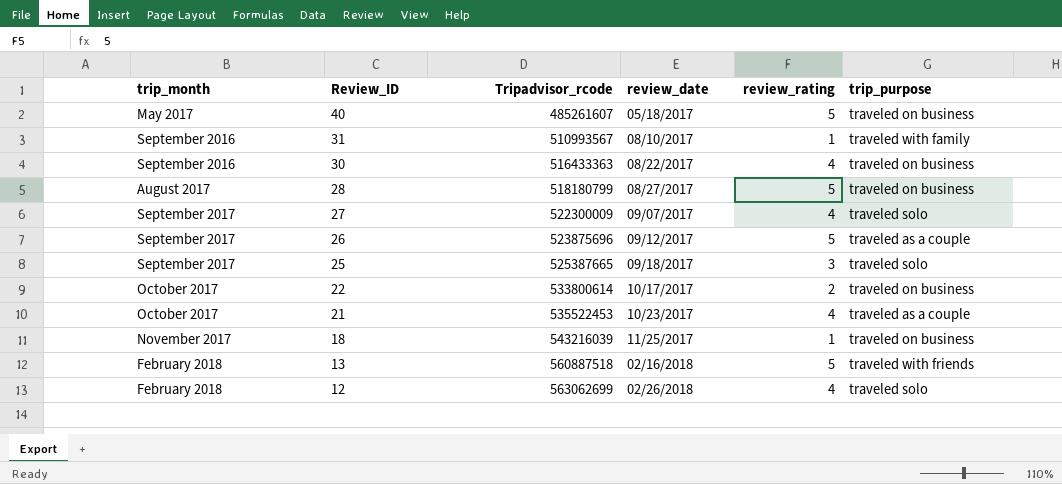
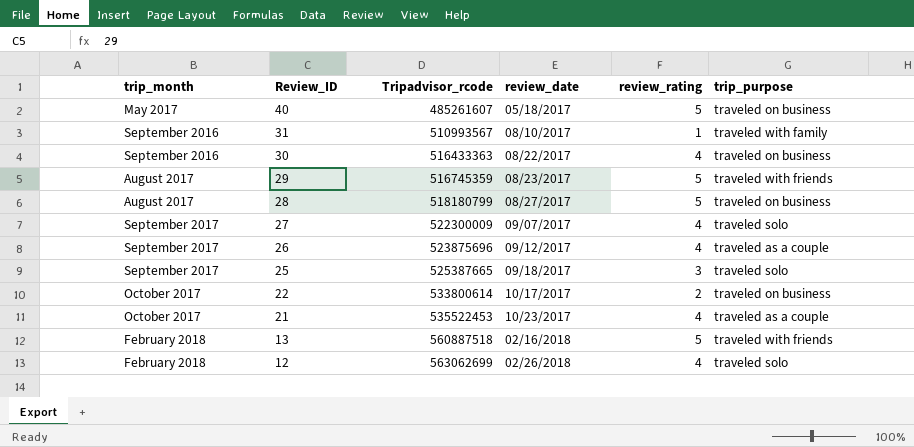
row 18: November 2017 | 543216039 | 11/25/2017 | 1 | traveled on business -> none
row 29: none -> August 2017 | 516745359 | 08/23/2017 | 5 | traveled with friends
26 | review_rating: 5 -> 4

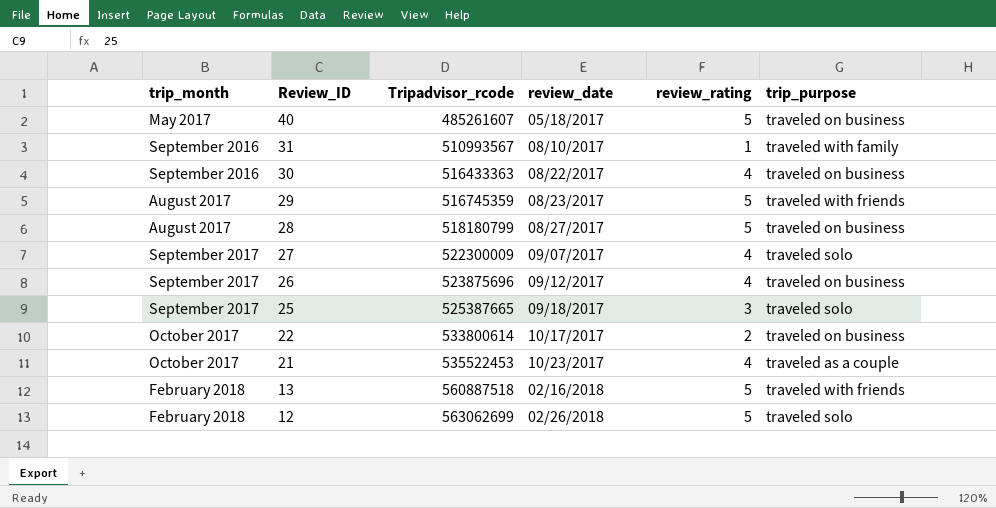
26 | trip_purpose: traveled as a couple -> traveled on business
12 | review_rating: 4 -> 5

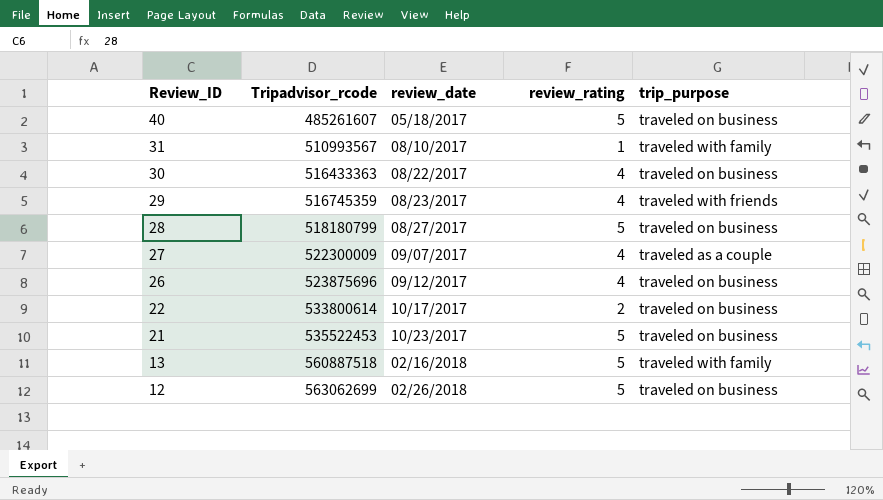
column trip_month | position: 1 -> none
row 25: September 2017 | 525387665 | 09/18/2017 | 3 | traveled solo -> none
29 | review_rating: 5 -> 4
27 | trip_purpose: traveled solo -> traveled as a couple
21 | review_rating: 4 -> 5
21 | trip_purpose: traveled as a couple -> traveled on business
13 | trip_purpose: traveled with friends -> traveled with family
12 | trip_purpose: traveled solo -> traveled on business

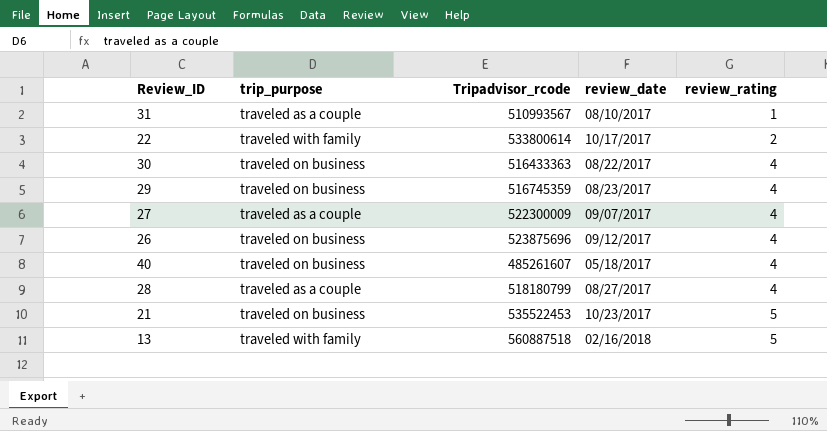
row order: Review_ID descending -> review_rating ascending
column trip_purpose | position: 5 -> 2
row 12: 563062699 | 02/26/2018 | 5 | traveled on business -> none
31 | trip_purpose: traveled with family -> traveled as a couple
22 | trip_purpose: traveled on business -> traveled with family
29 | trip_purpose: traveled with friends -> traveled on business
40 | review_rating: 5 -> 4
28 | trip_purpose: traveled on business -> traveled as a couple
28 | review_rating: 5 -> 4

